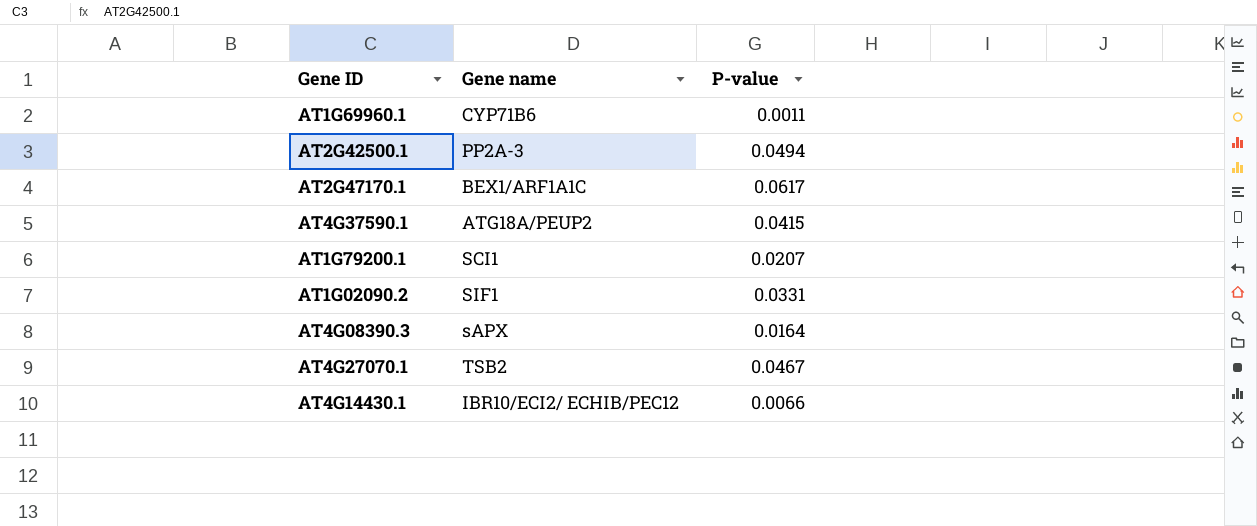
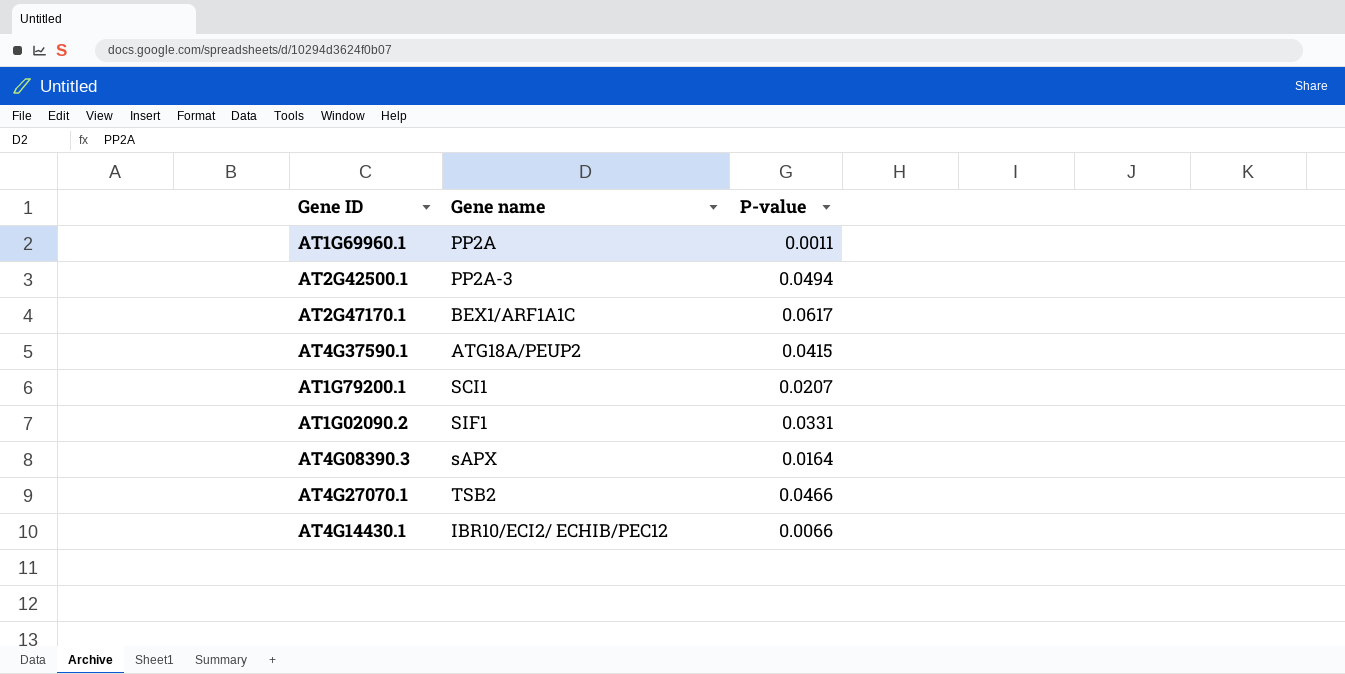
AT1G69960.1 | Gene name: CYP71B6 -> PP2A
AT4G27070.1 | P-value: 0.0467 -> 0.0466

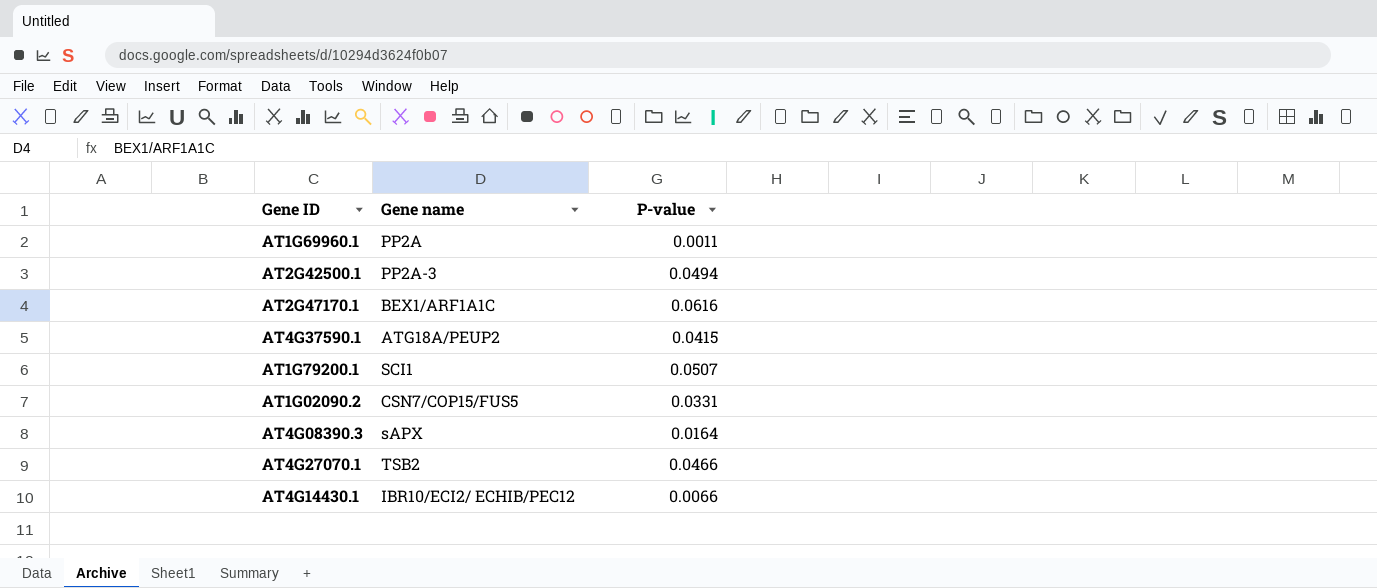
AT2G47170.1 | P-value: 0.0617 -> 0.0616
AT1G79200.1 | P-value: 0.0207 -> 0.0507
AT1G02090.2 | Gene name: SIF1 -> CSN7/COP15/FUS5

